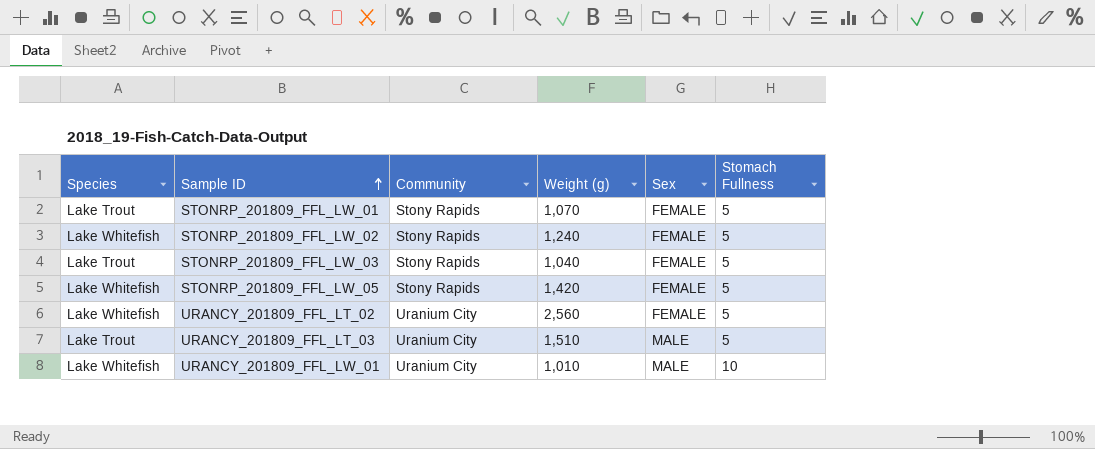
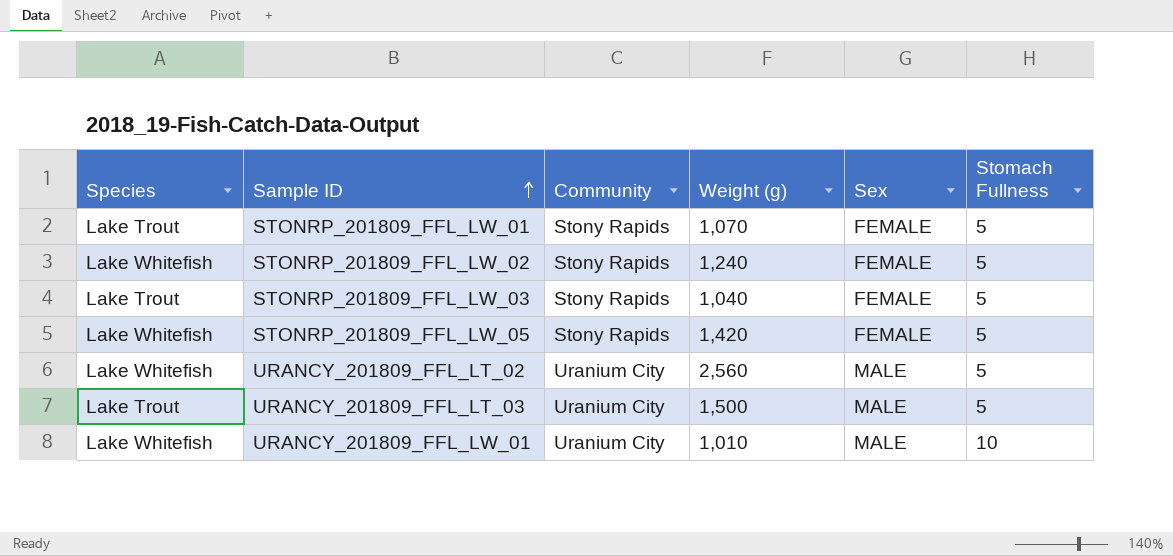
URANCY_201809_FFL_LT_02 | Sex: FEMALE -> MALE
URANCY_201809_FFL_LT_03 | Weight (g): 1,510 -> 1,500

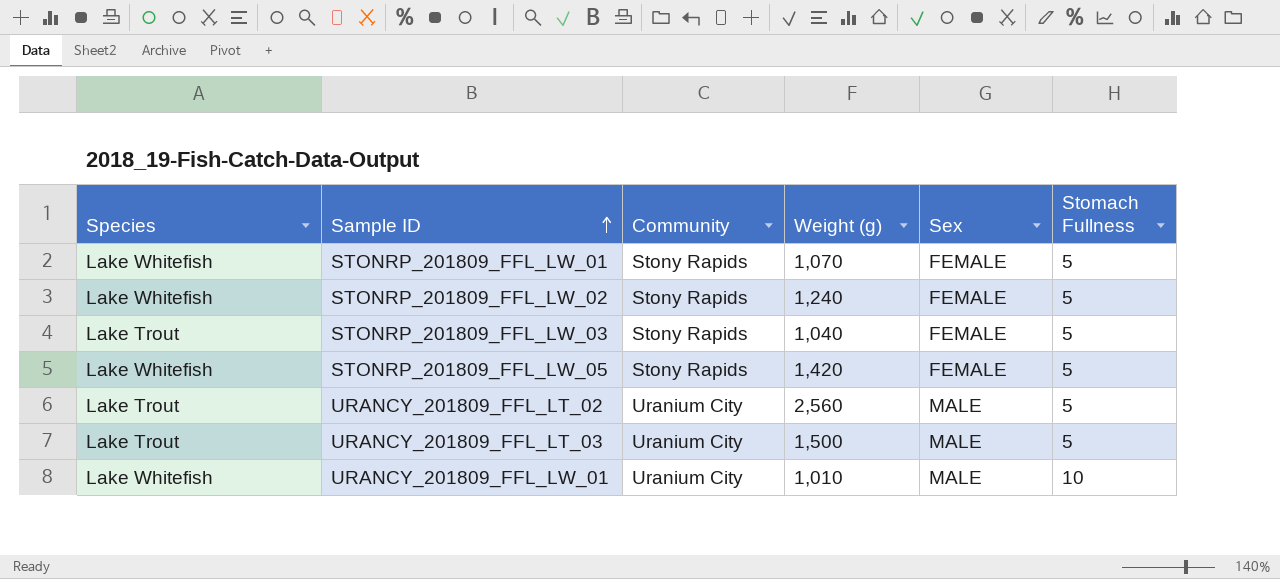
STONRP_201809_FFL_LW_01 | Species: Lake Trout -> Lake Whitefish
URANCY_201809_FFL_LT_02 | Species: Lake Whitefish -> Lake Trout

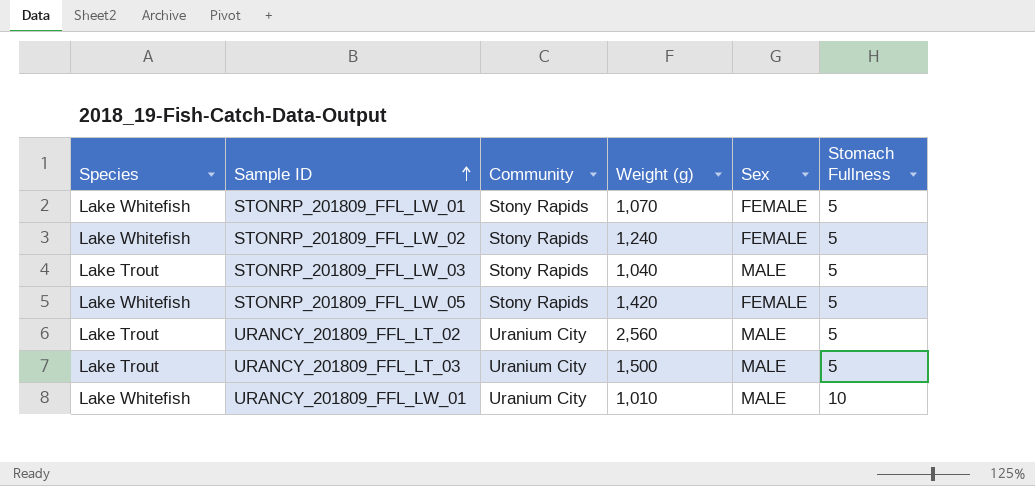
STONRP_201809_FFL_LW_03 | Sex: FEMALE -> MALE

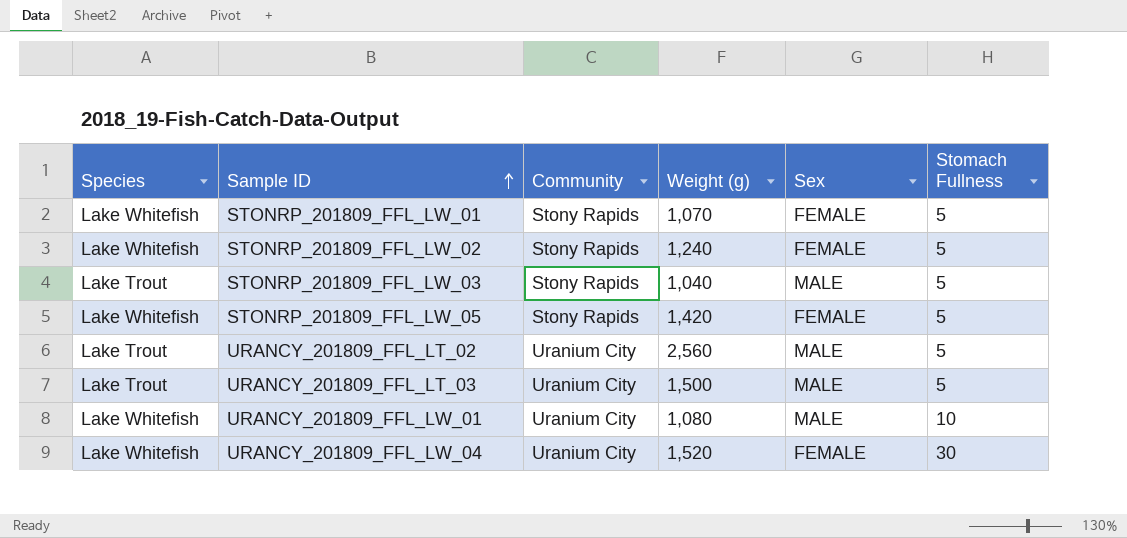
URANCY_201809_FFL_LW_01 | Weight (g): 1,010 -> 1,080
row URANCY_201809_FFL_LW_04: none -> Lake Whitefish | Uranium City | 1,520 | FEMALE | 30

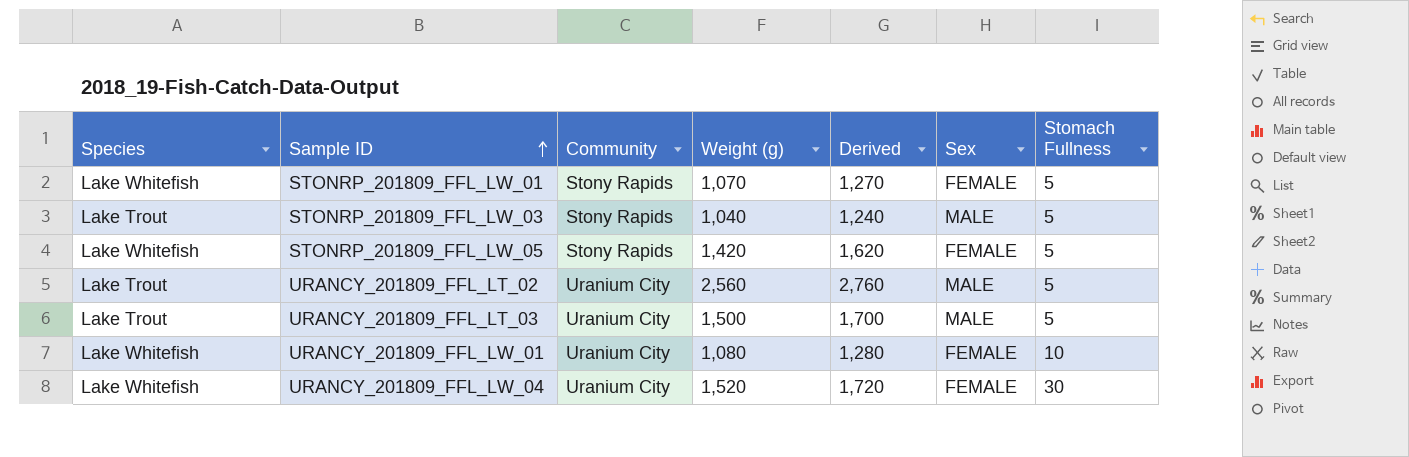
column Derived | formula: none -> [Weight (g)] + 200
row STONRP_201809_FFL_LW_02: Lake Whitefish | Stony Rapids | 1,240 | FEMALE | 5 -> none
URANCY_201809_FFL_LW_01 | Sex: MALE -> FEMALE

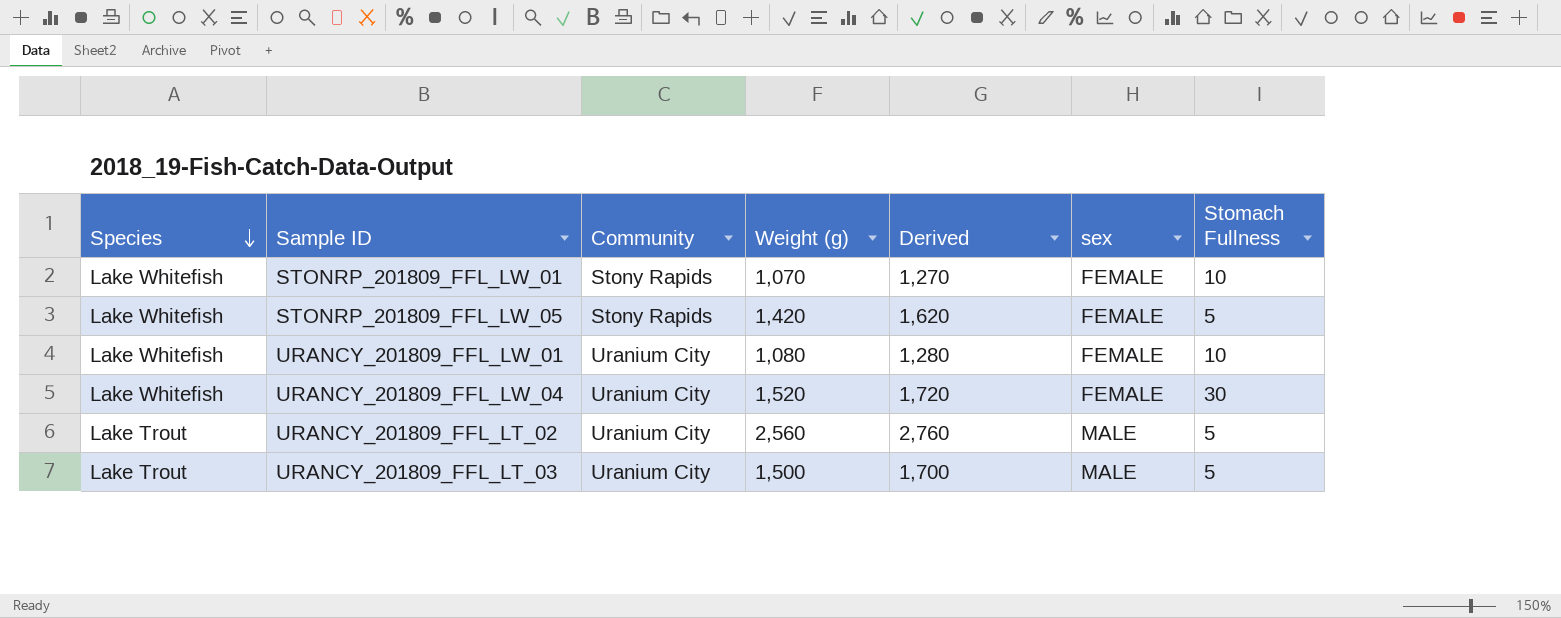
row order: Sample ID ascending -> Species descending
column name: Sex -> sex
row STONRP_201809_FFL_LW_03: Lake Trout | Stony Rapids | 1,040 | 1,240 | MALE | 5 -> none
STONRP_201809_FFL_LW_01 | Stomach Fullness: 5 -> 10

